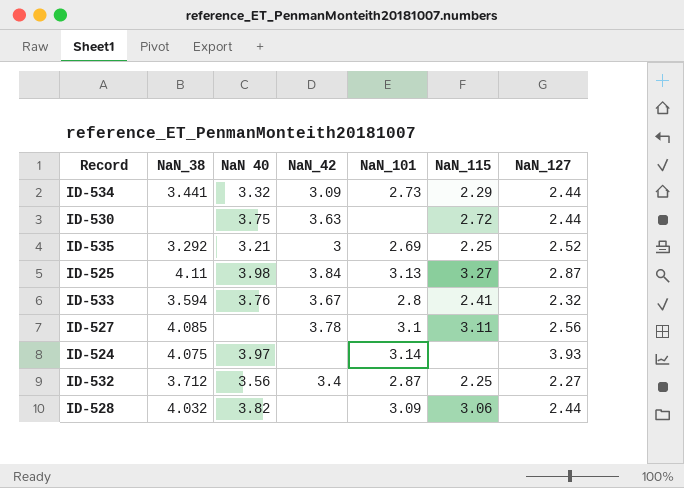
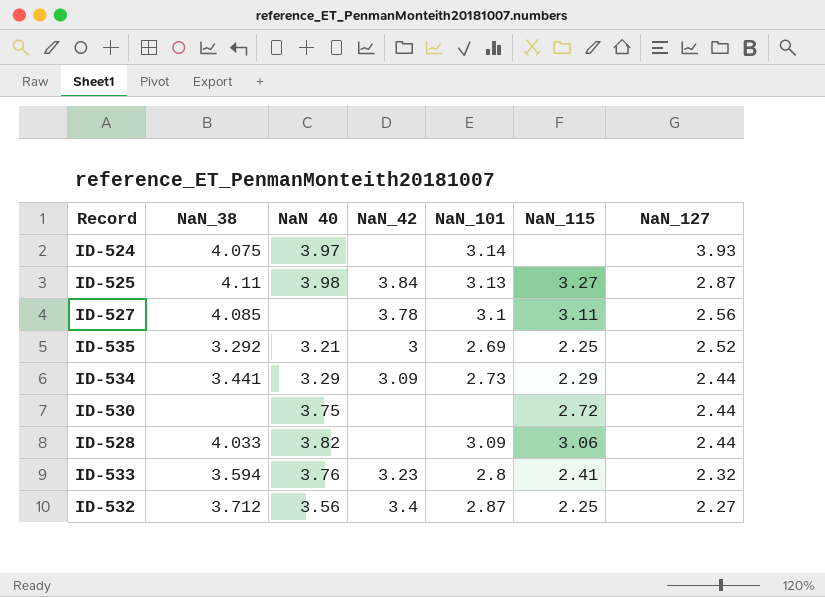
row order: none -> NaN_127 descending
ID-534 | NaN 40: 3.32 -> 3.29
ID-530 | NaN_42: 3.63 -> none
ID-528 | NaN_38: 4.032 -> 4.033
ID-533 | NaN_42: 3.67 -> 3.23

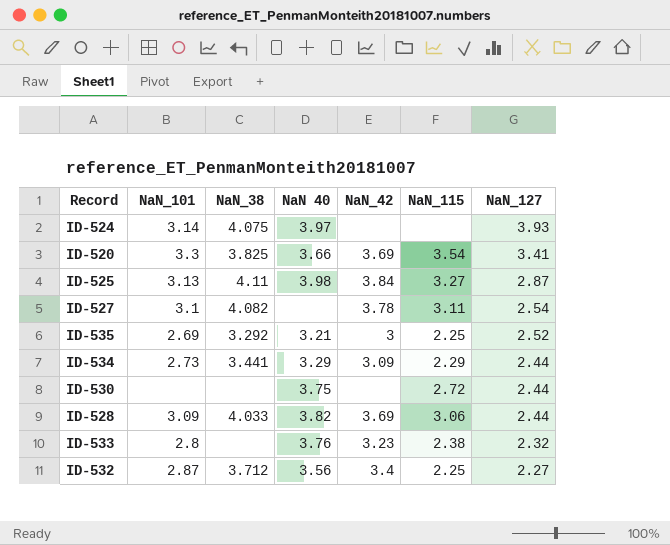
column NaN_101 | position: 5 -> 2
row ID-520: none -> 3.3 | 3.825 | 3.66 | 3.69 | 3.54 | 3.41
ID-527 | NaN_38: 4.085 -> 4.082
ID-527 | NaN_127: 2.56 -> 2.54
ID-528 | NaN_42: none -> 3.69
ID-533 | NaN_38: 3.594 -> none
ID-533 | NaN_115: 2.41 -> 2.38

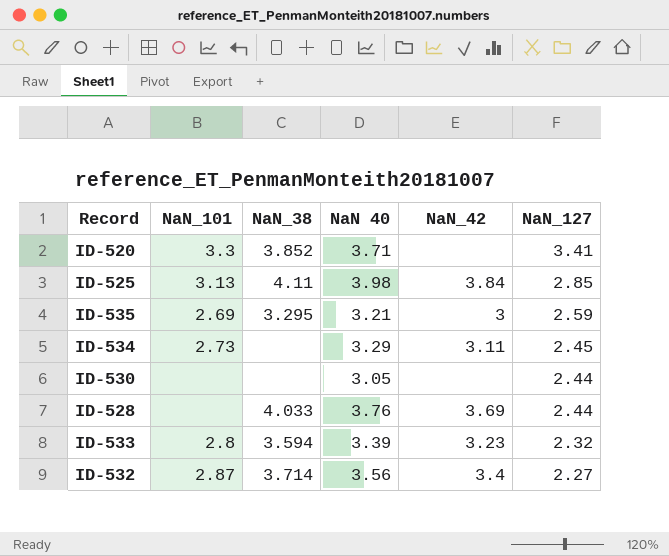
column NaN_115 | position: 6 -> none
row ID-524: 3.14 | 4.075 | 3.97 | none | none | 3.93 -> none
row ID-527: 3.1 | 4.082 | none | 3.78 | 3.11 | 2.54 -> none
ID-520 | NaN_38: 3.825 -> 3.852
ID-520 | NaN 40: 3.66 -> 3.71
ID-520 | NaN_42: 3.69 -> none
ID-525 | NaN_127: 2.87 -> 2.85
ID-535 | NaN_38: 3.292 -> 3.295
ID-535 | NaN_127: 2.52 -> 2.59
ID-534 | NaN_38: 3.441 -> none
ID-534 | NaN_42: 3.09 -> 3.11
ID-534 | NaN_127: 2.44 -> 2.45
ID-530 | NaN 40: 3.75 -> 3.05
ID-528 | NaN_101: 3.09 -> none
ID-528 | NaN 40: 3.82 -> 3.76
ID-533 | NaN_38: none -> 3.594
ID-533 | NaN 40: 3.76 -> 3.39
ID-532 | NaN_38: 3.712 -> 3.714

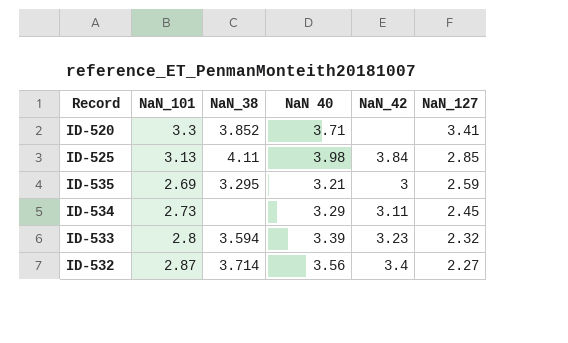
row ID-530: none | none | 3.05 | none | 2.44 -> none
row ID-528: none | 4.033 | 3.76 | 3.69 | 2.44 -> none

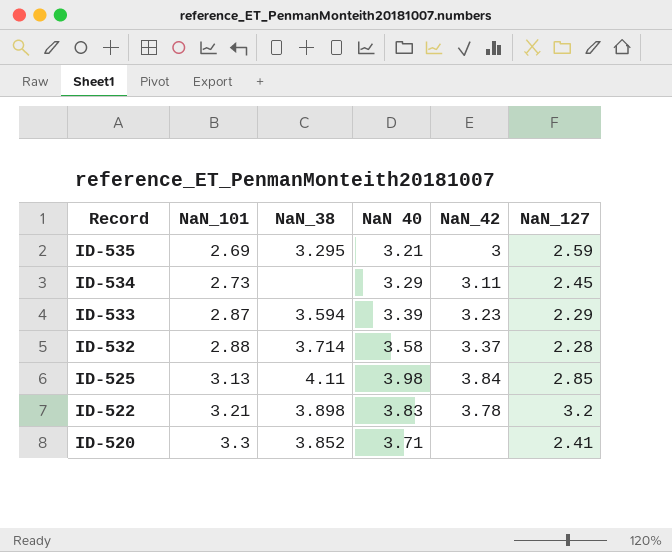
row order: NaN_127 descending -> Record descending
ID-533 | NaN_101: 2.8 -> 2.87
ID-533 | NaN_127: 2.32 -> 2.29
ID-532 | NaN_101: 2.87 -> 2.88
ID-532 | NaN 40: 3.56 -> 3.58
ID-532 | NaN_42: 3.4 -> 3.37
ID-532 | NaN_127: 2.27 -> 2.28
row ID-522: none -> 3.21 | 3.898 | 3.83 | 3.78 | 3.2
ID-520 | NaN_127: 3.41 -> 2.41

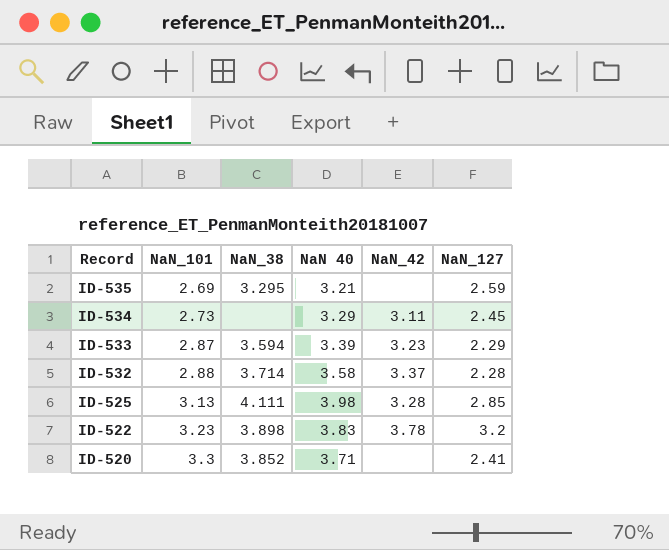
ID-535 | NaN_42: 3 -> none
ID-525 | NaN_38: 4.11 -> 4.111
ID-525 | NaN_42: 3.84 -> 3.28
ID-522 | NaN_101: 3.21 -> 3.23

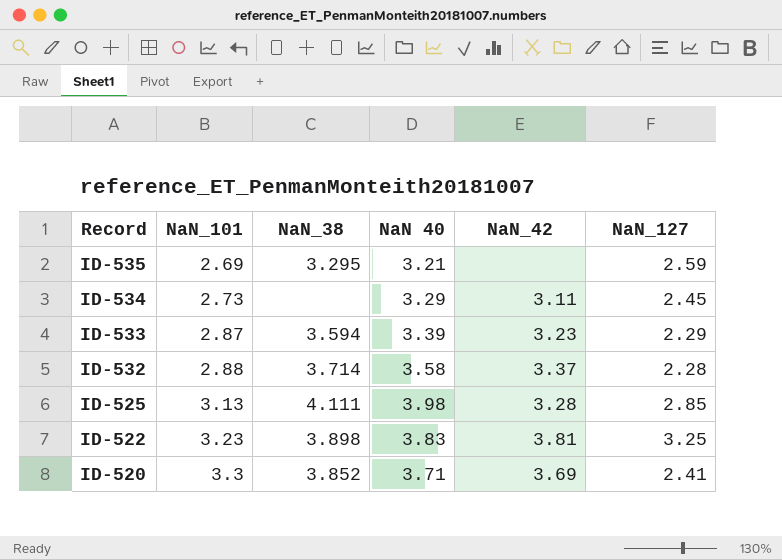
ID-522 | NaN_42: 3.78 -> 3.81
ID-522 | NaN_127: 3.2 -> 3.25
ID-520 | NaN_42: none -> 3.69

